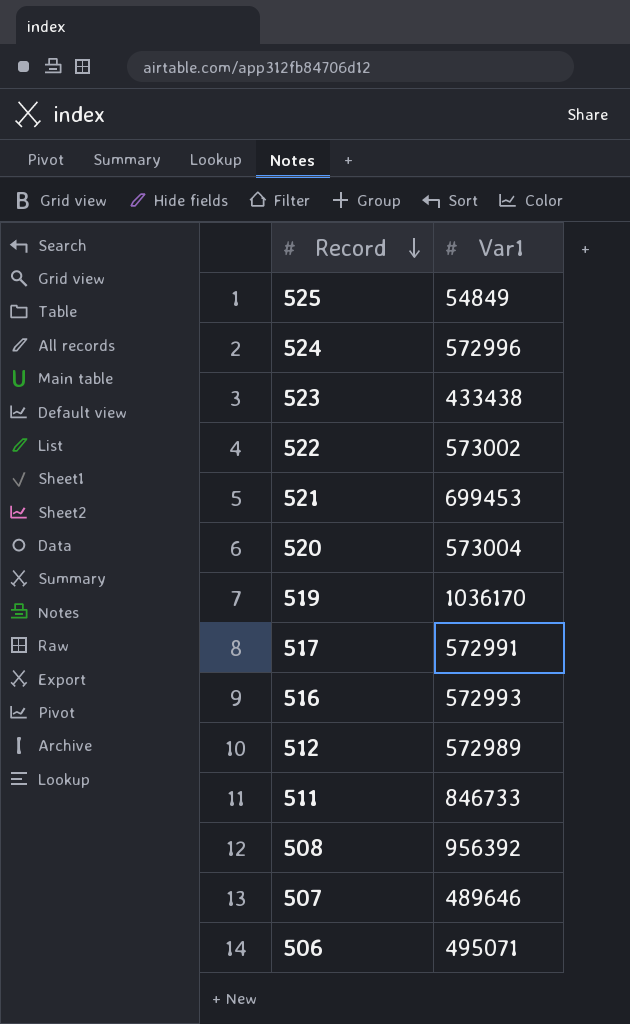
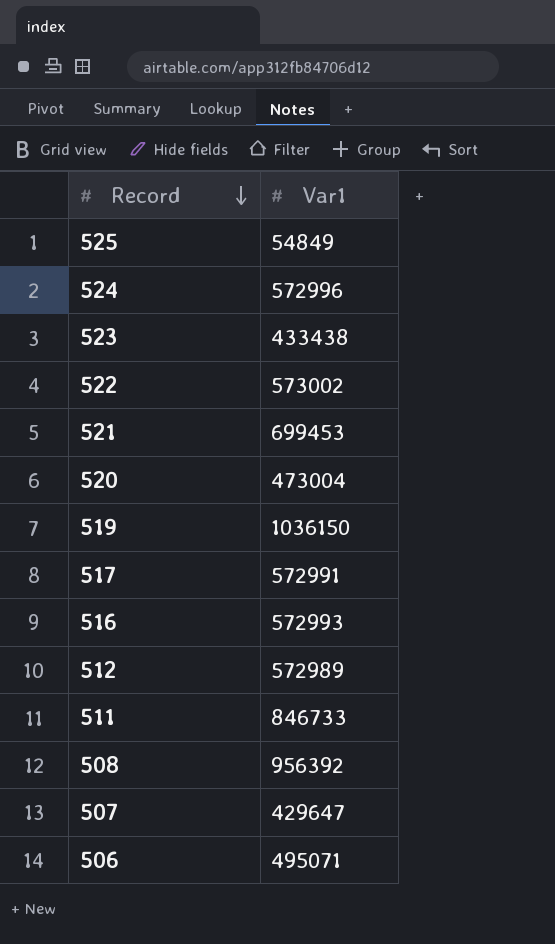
520 | Var1: 573004 -> 473004
519 | Var1: 1036170 -> 1036150
507 | Var1: 489646 -> 429647

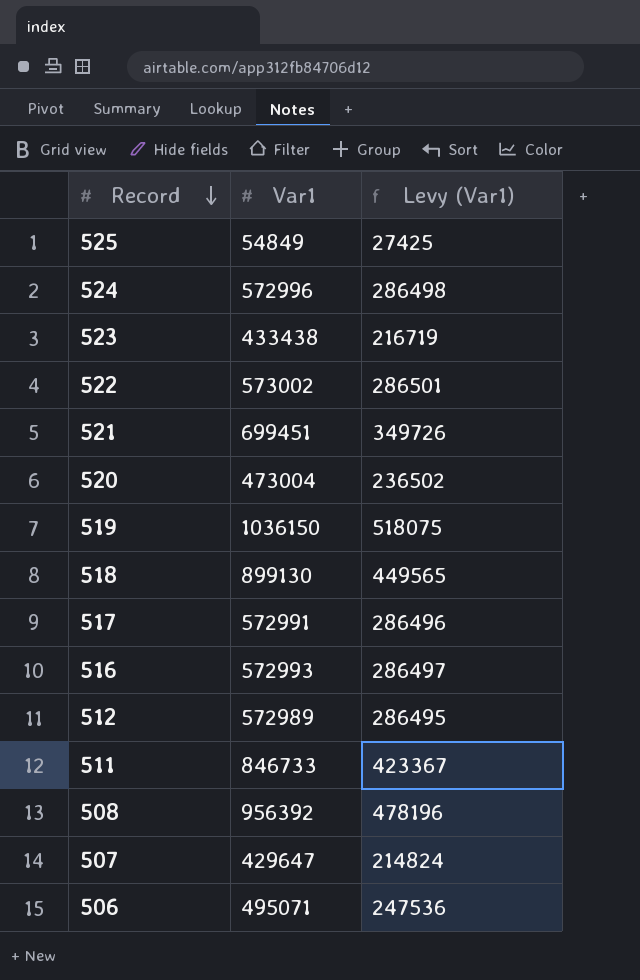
column Levy (Var1) | formula: none -> [Var1] * 0.5
521 | Var1: 699453 -> 699451
row 518: none -> 899130 | 449565

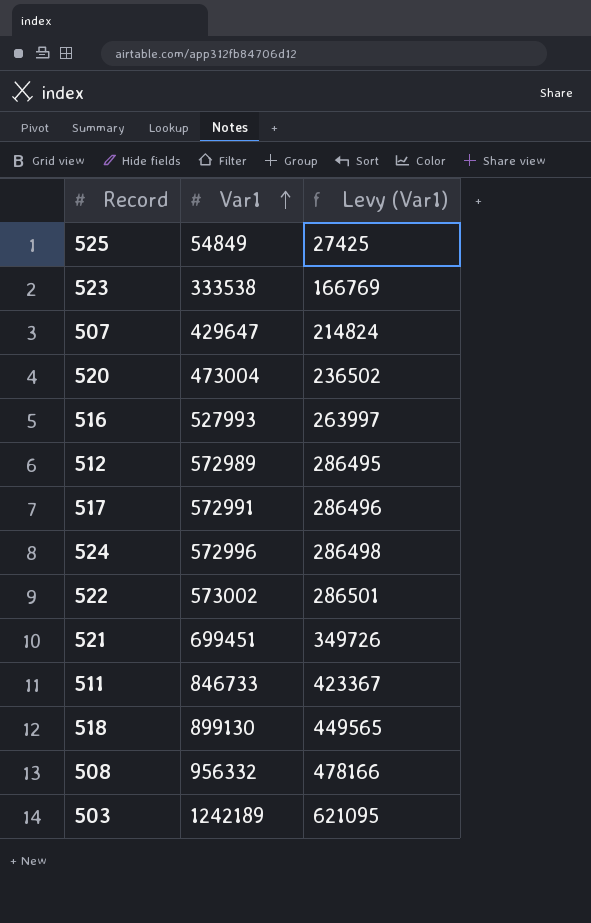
row order: Record descending -> Var1 ascending
row 519: 1036150 | 518075 -> none
row 506: 495071 | 247536 -> none
523 | Var1: 433438 -> 333538
523 | Levy (Var1): 216719 -> 166769
516 | Var1: 572993 -> 527993
516 | Levy (Var1): 286497 -> 263997
508 | Var1: 956392 -> 956332
508 | Levy (Var1): 478196 -> 478166
row 503: none -> 1242189 | 621095

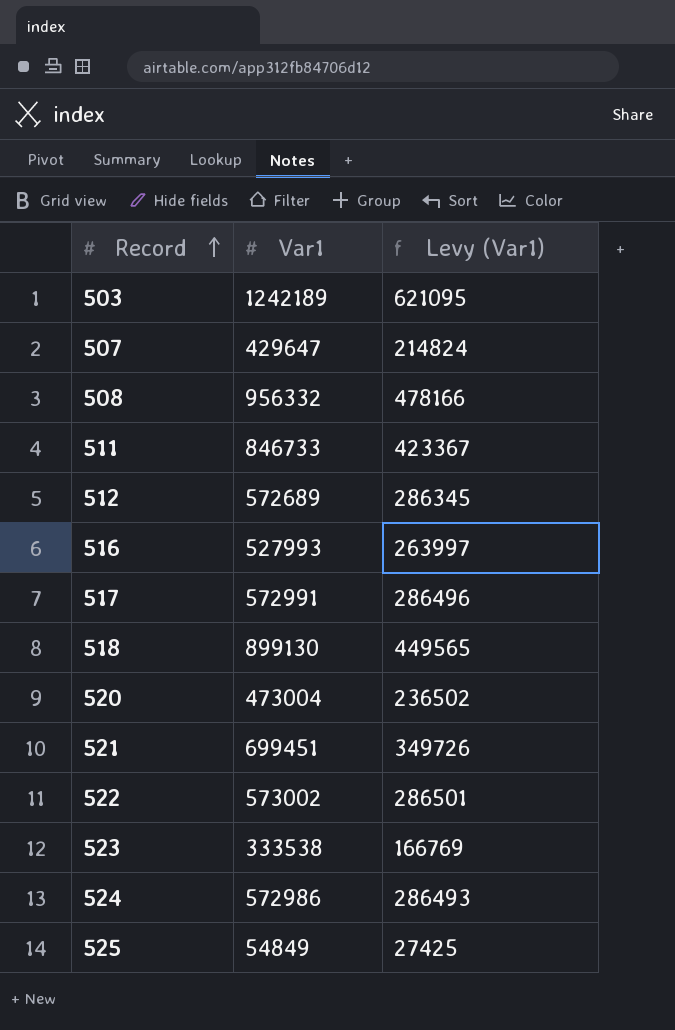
row order: Var1 ascending -> Record ascending
512 | Var1: 572989 -> 572689
512 | Levy (Var1): 286495 -> 286345
524 | Var1: 572996 -> 572986
524 | Levy (Var1): 286498 -> 286493

